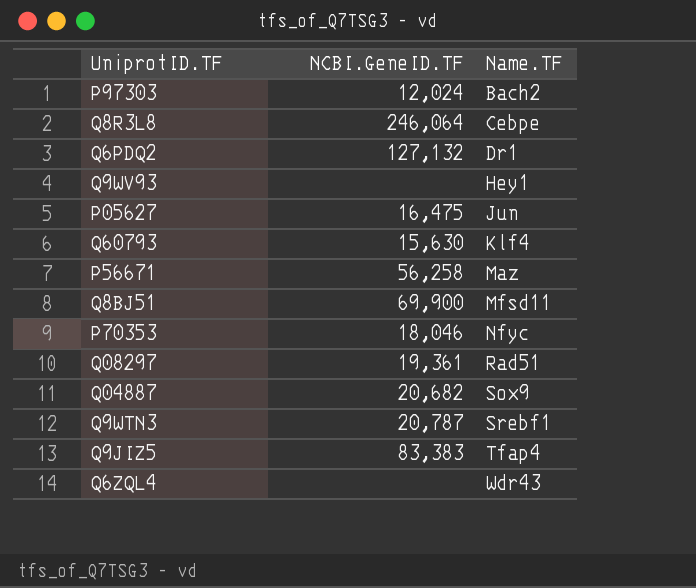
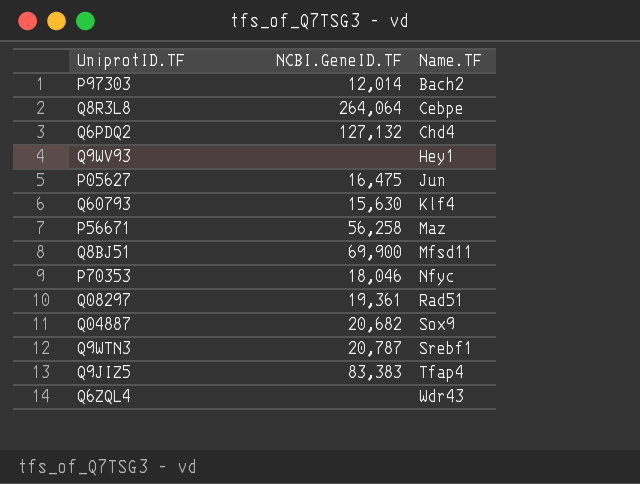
P97303 | NCBI.GeneID.TF: 12,024 -> 12,014
Q8R3L8 | NCBI.GeneID.TF: 246,064 -> 264,064
Q6PDQ2 | Name.TF: Dr1 -> Chd4

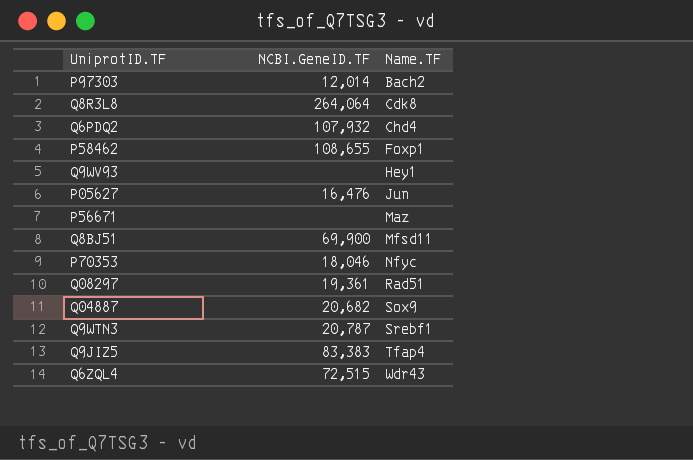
row Q60793: 15,630 | Klf4 -> none
Q8R3L8 | Name.TF: Cebpe -> Cdk8
Q6PDQ2 | NCBI.GeneID.TF: 127,132 -> 107,932
row P58462: none -> 108,655 | Foxp1
P05627 | NCBI.GeneID.TF: 16,475 -> 16,476
P56671 | NCBI.GeneID.TF: 56,258 -> none
Q6ZQL4 | NCBI.GeneID.TF: none -> 72,515

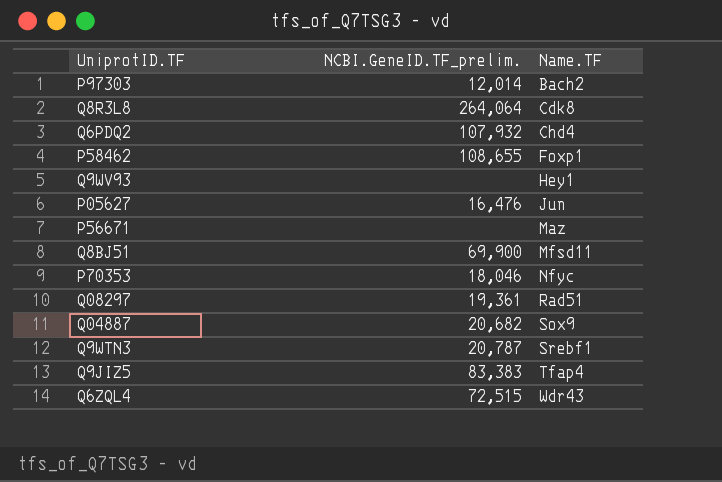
column name: NCBI.GeneID.TF -> NCBI.GeneID.TF_prelim.

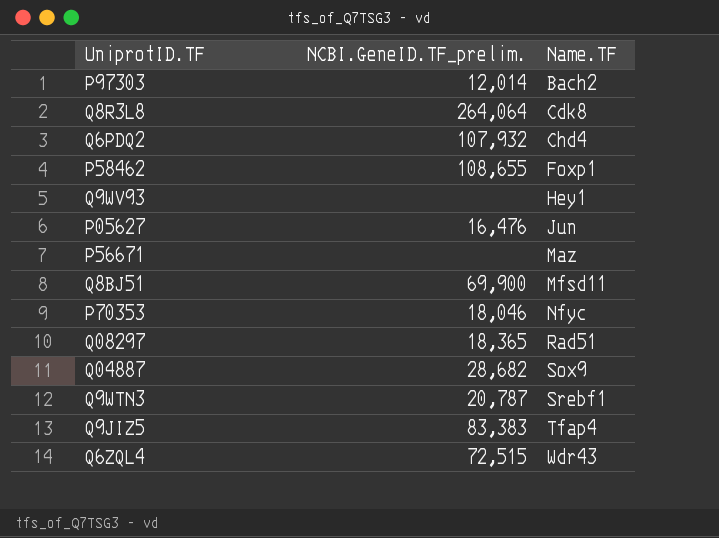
Q08297 | NCBI.GeneID.TF_prelim.: 19,361 -> 18,365
Q04887 | NCBI.GeneID.TF_prelim.: 20,682 -> 28,682

